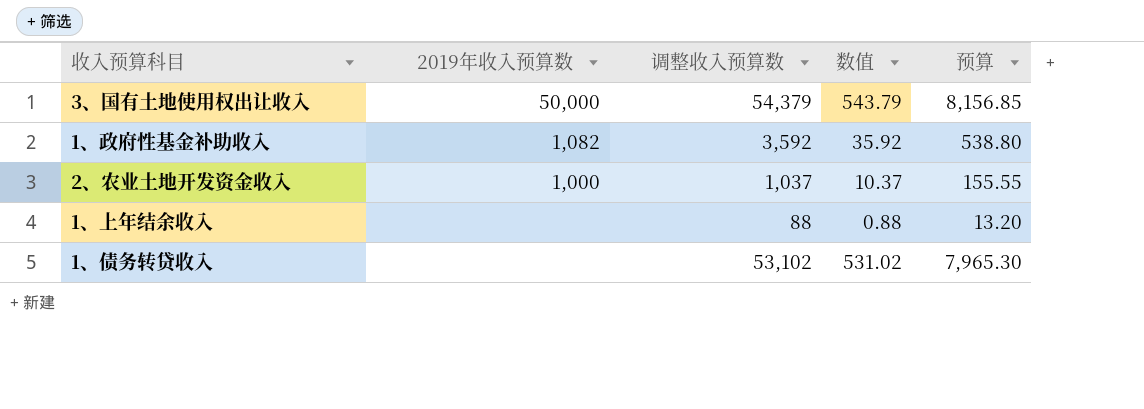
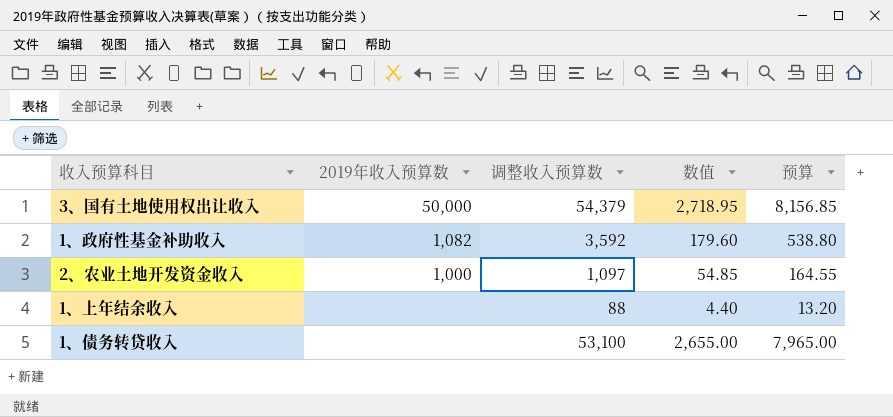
column 数值 | formula: [调整收入预算数] * 0.01 -> [调整收入预算数] * 0.05
2、农业土地开发资金收入 | 调整收入预算数: 1,037 -> 1,097
2、农业土地开发资金收入 | 预算: 155.55 -> 164.55
1、债务转贷收入 | 调整收入预算数: 53,102 -> 53,100
1、债务转贷收入 | 预算: 7,965.30 -> 7,965.00

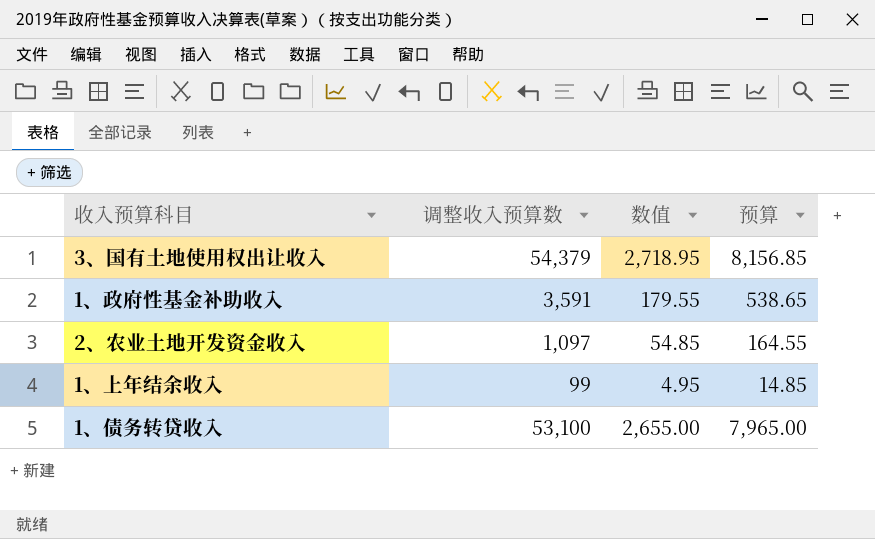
column 2019年收入预算数 | position: 2 -> none
1、政府性基金补助收入 | 调整收入预算数: 3,592 -> 3,591
1、政府性基金补助收入 | 数值: 179.60 -> 179.55
1、政府性基金补助收入 | 预算: 538.80 -> 538.65
1、上年结余收入 | 调整收入预算数: 88 -> 99
1、上年结余收入 | 数值: 4.40 -> 4.95
1、上年结余收入 | 预算: 13.20 -> 14.85

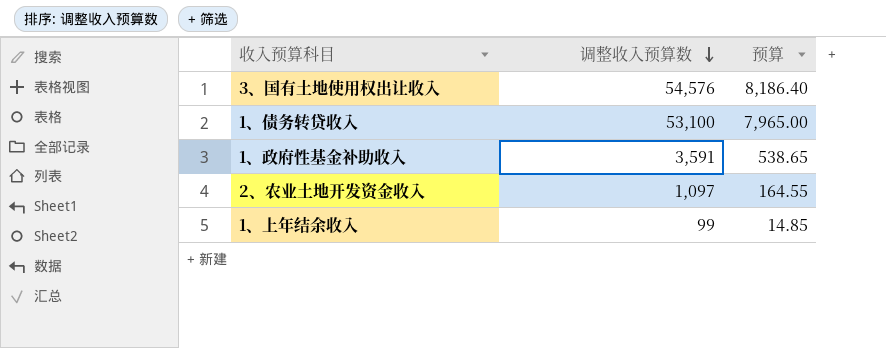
row order: none -> 调整收入预算数 descending
column 数值 | formula: [调整收入预算数] * 0.05 -> none
3、国有土地使用权出让收入 | 调整收入预算数: 54,379 -> 54,576
3、国有土地使用权出让收入 | 预算: 8,156.85 -> 8,186.40

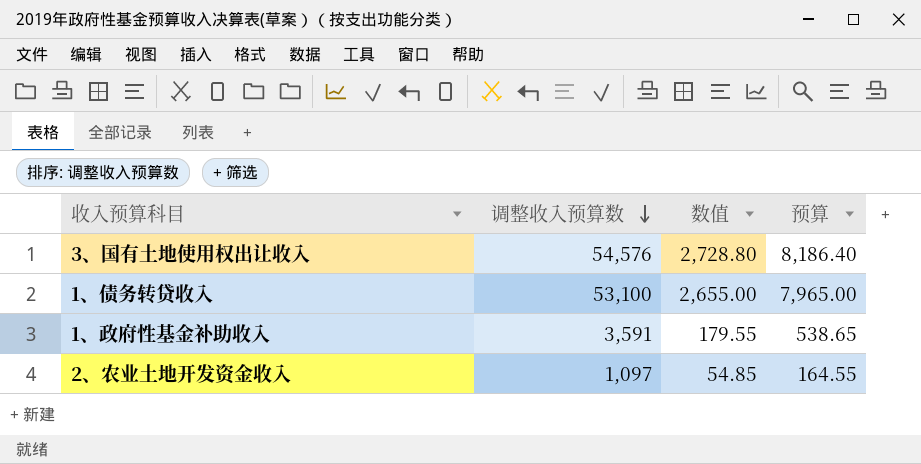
column 数值 | formula: none -> [调整收入预算数] * 0.05
row 1、上年结余收入: 99 | 14.85 -> none

